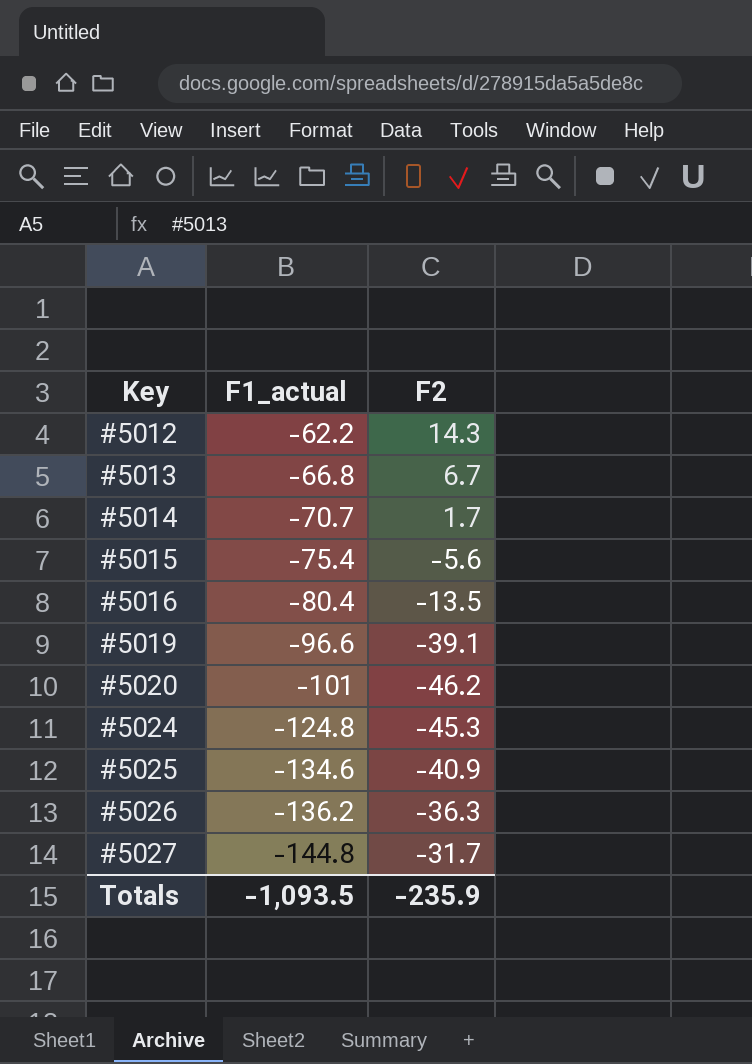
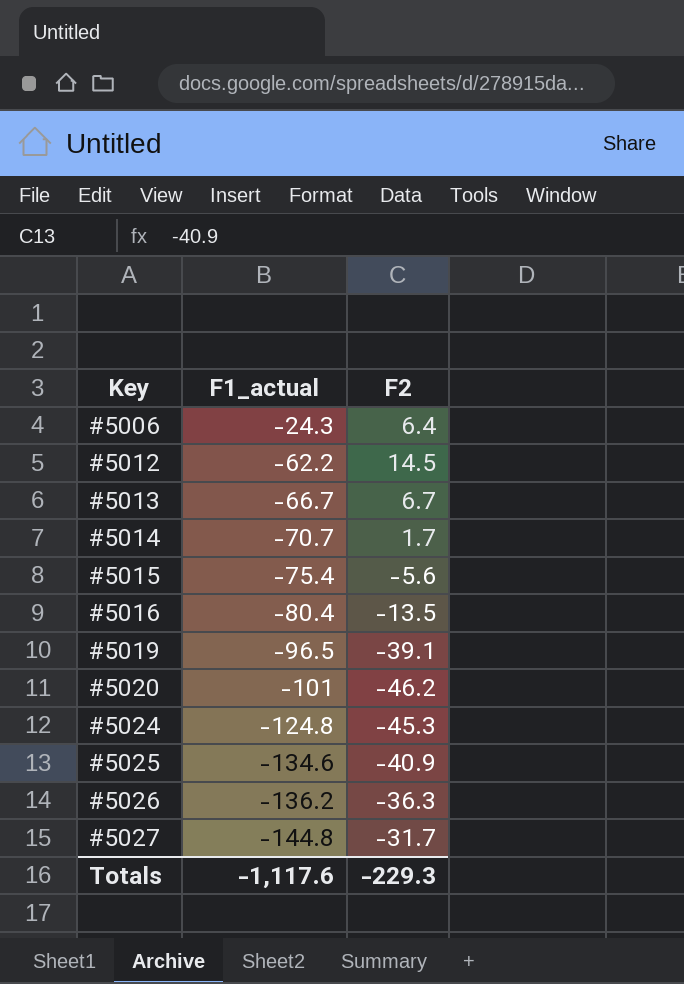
row #5006: none -> -24.3 | 6.4
#5012 | F2: 14.3 -> 14.5
#5013 | F1_actual: -66.8 -> -66.7
#5019 | F1_actual: -96.6 -> -96.5
Totals | F1_actual: -1,093.5 -> -1,117.6
Totals | F2: -235.9 -> -229.3

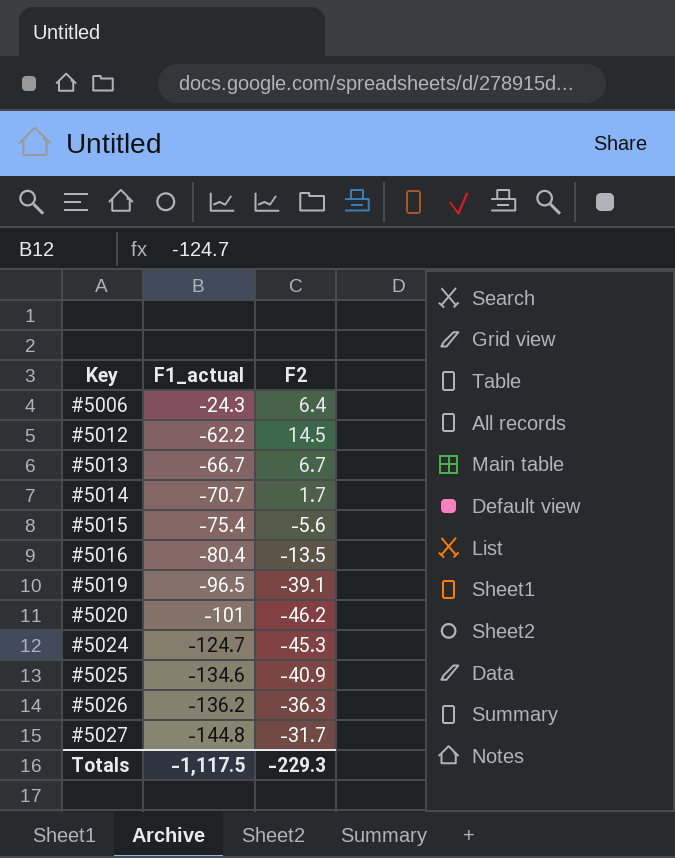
#5024 | F1_actual: -124.8 -> -124.7
Totals | F1_actual: -1,117.6 -> -1,117.5

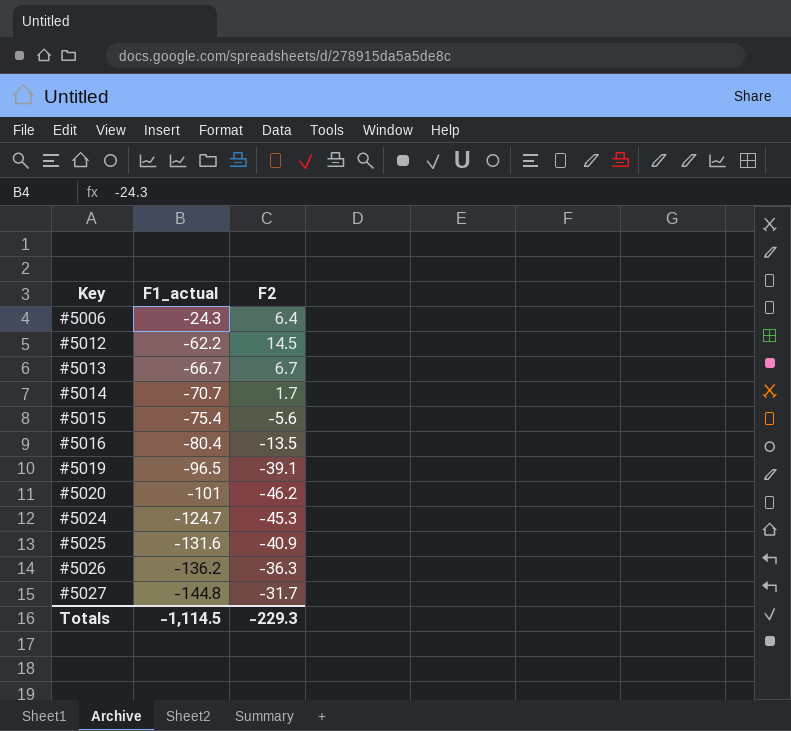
#5025 | F1_actual: -134.6 -> -131.6
Totals | F1_actual: -1,117.5 -> -1,114.5

